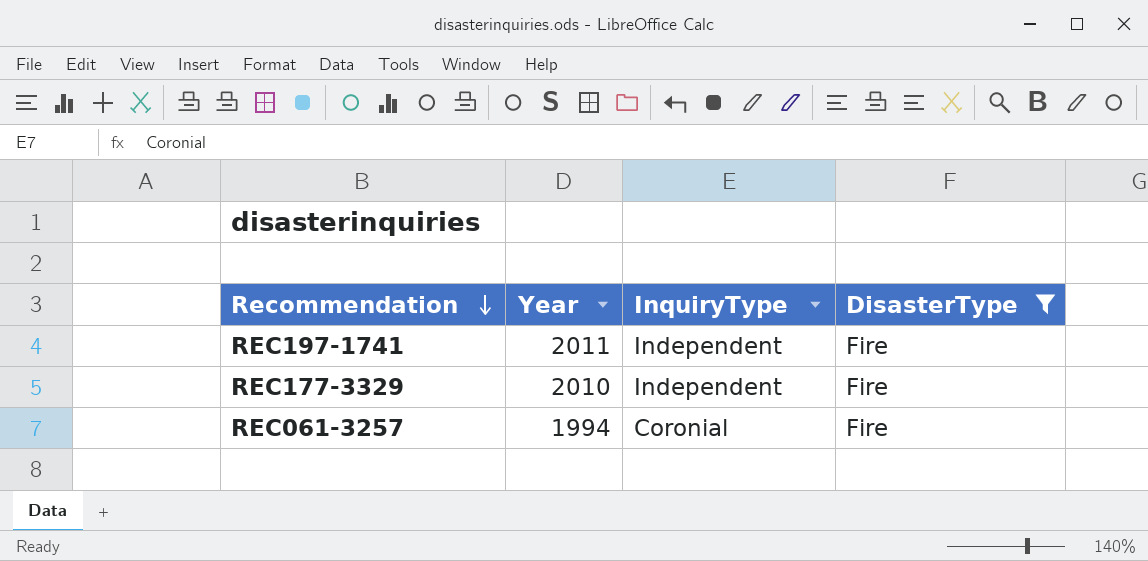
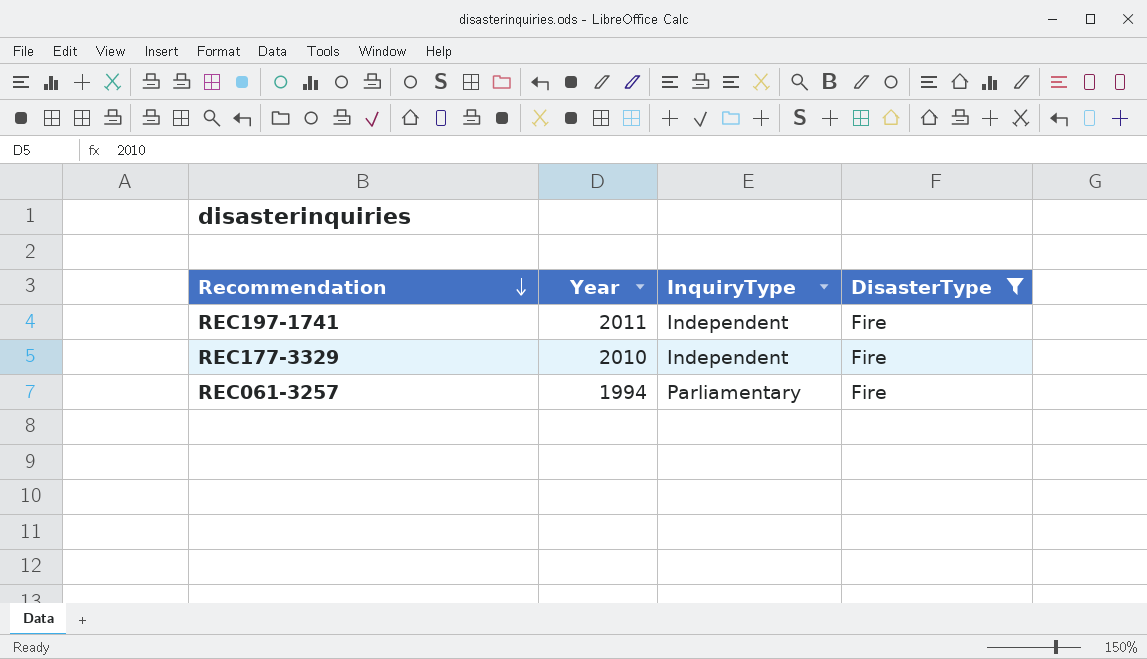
REC061-3257 | InquiryType: Coronial -> Parliamentary

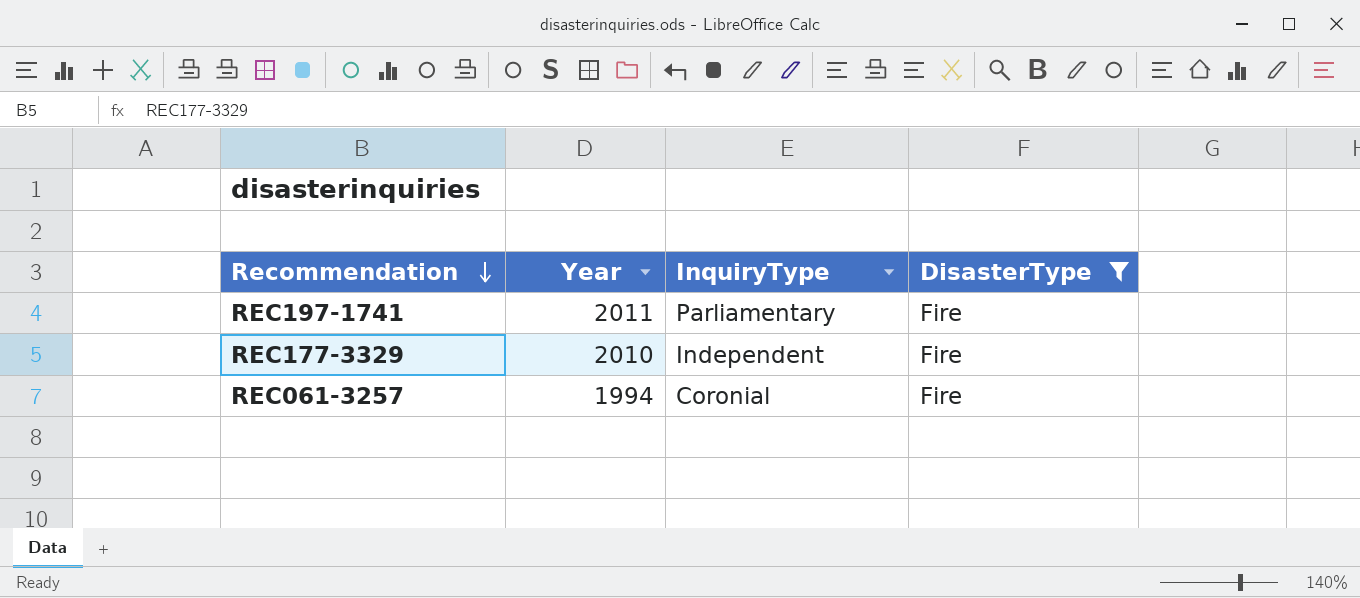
REC197-1741 | InquiryType: Independent -> Parliamentary
REC061-3257 | InquiryType: Parliamentary -> Coronial

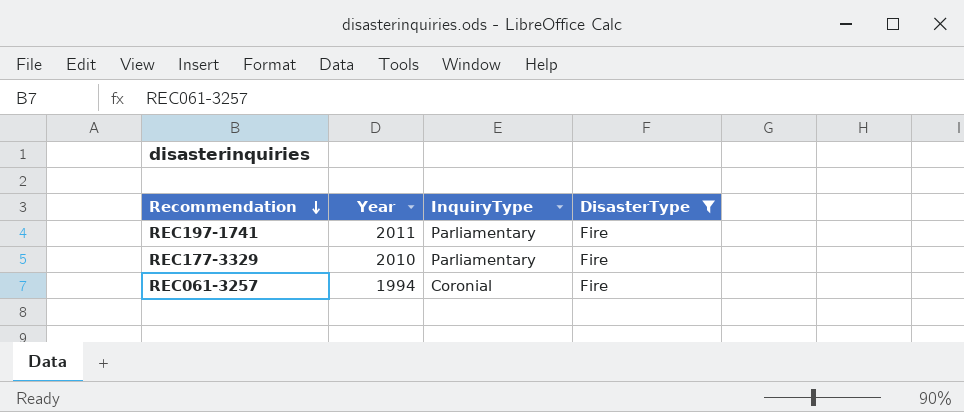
REC177-3329 | InquiryType: Independent -> Parliamentary

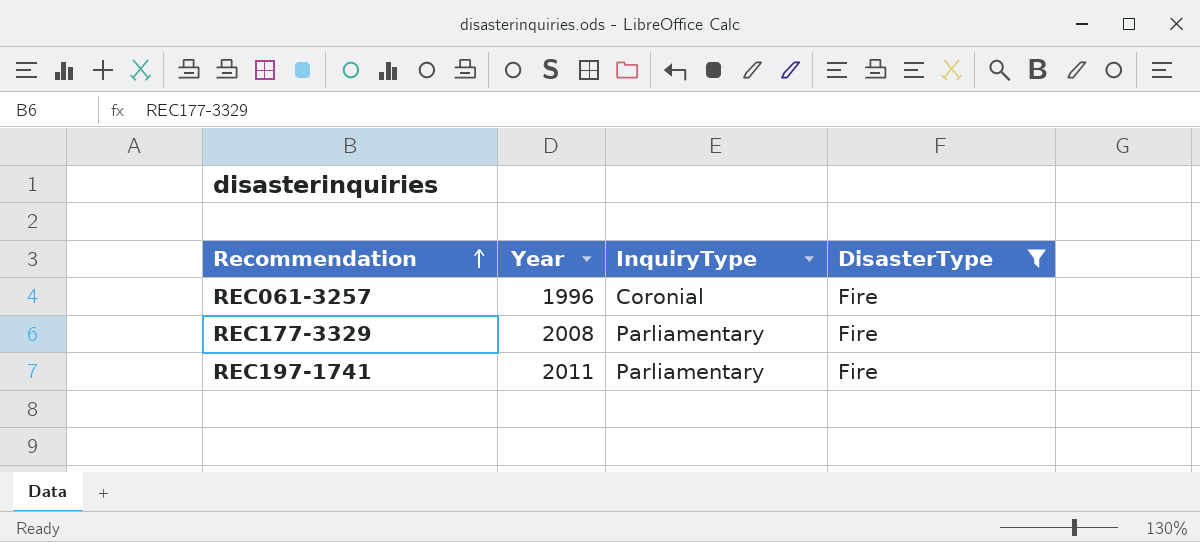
row order: Recommendation descending -> Recommendation ascending
REC061-3257 | Year: 1994 -> 1996
REC177-3329 | Year: 2010 -> 2008

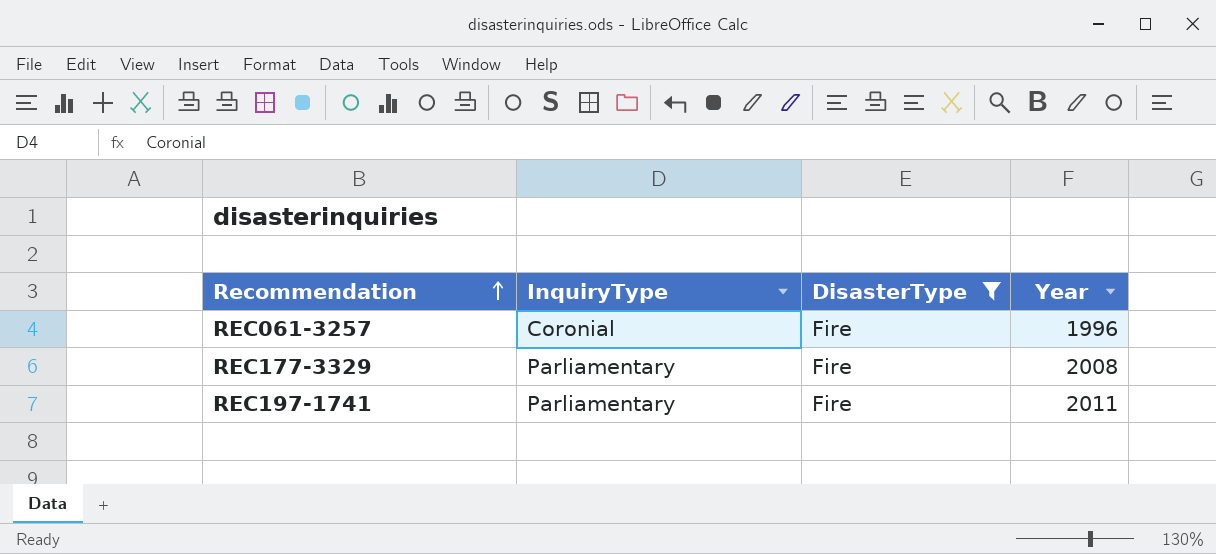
column Year | position: 2 -> 4

